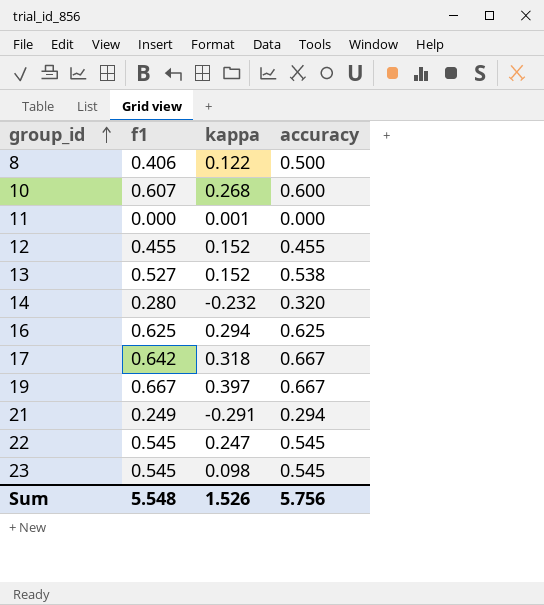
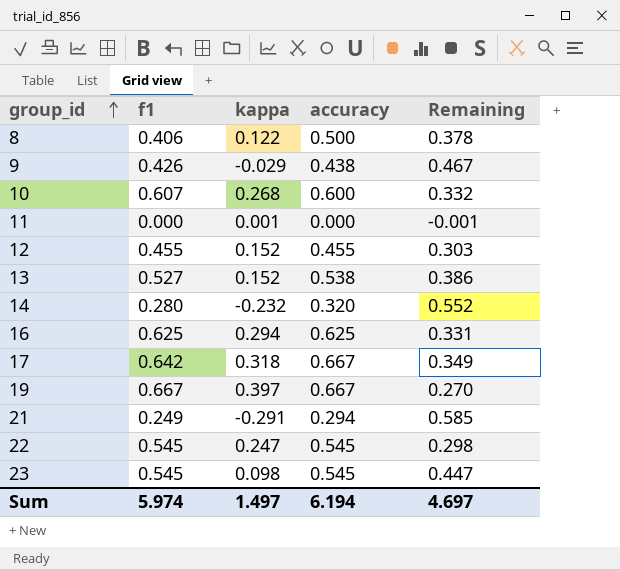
column Remaining | formula: none -> [accuracy] - [kappa]
row 9: none -> 0.426 | -0.029 | 0.438 | 0.467
Sum | f1: 5.548 -> 5.974
Sum | kappa: 1.526 -> 1.497
Sum | accuracy: 5.756 -> 6.194

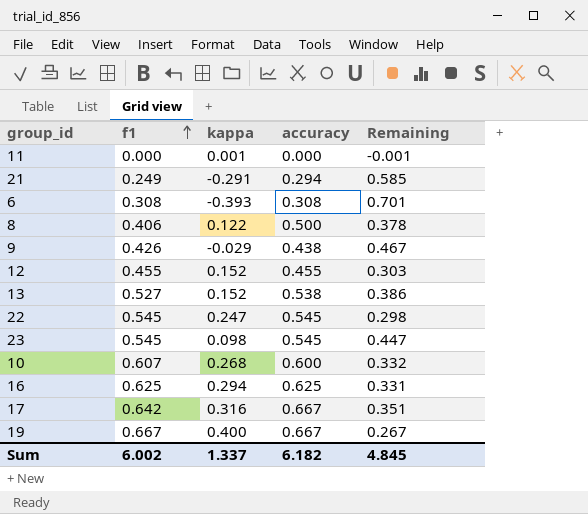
row order: group_id ascending -> f1 ascending
row 14: 0.280 | -0.232 | 0.320 | 0.552 -> none
row 6: none -> 0.308 | -0.393 | 0.308 | 0.701
17 | kappa: 0.318 -> 0.316
17 | Remaining: 0.349 -> 0.351
19 | kappa: 0.397 -> 0.400
19 | Remaining: 0.270 -> 0.267
Sum | f1: 5.974 -> 6.002
Sum | kappa: 1.497 -> 1.337
Sum | accuracy: 6.194 -> 6.182
Sum | Remaining: 4.697 -> 4.845

